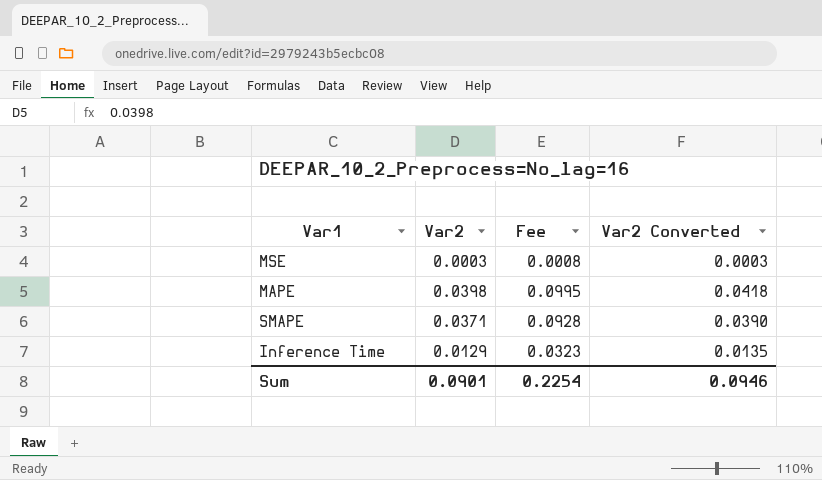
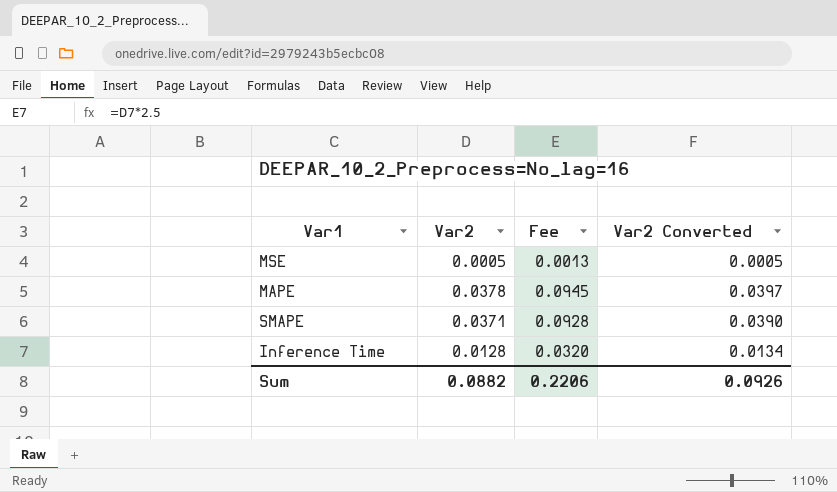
MSE | Var2: 0.0003 -> 0.0005
MSE | Fee: 0.0008 -> 0.0013
MSE | Var2 Converted: 0.0003 -> 0.0005
MAPE | Var2: 0.0398 -> 0.0378
MAPE | Fee: 0.0995 -> 0.0945
MAPE | Var2 Converted: 0.0418 -> 0.0397
Inference Time | Var2: 0.0129 -> 0.0128
Inference Time | Fee: 0.0323 -> 0.0320
Inference Time | Var2 Converted: 0.0135 -> 0.0134
Sum | Var2: 0.0901 -> 0.0882
Sum | Fee: 0.2254 -> 0.2206
Sum | Var2 Converted: 0.0946 -> 0.0926

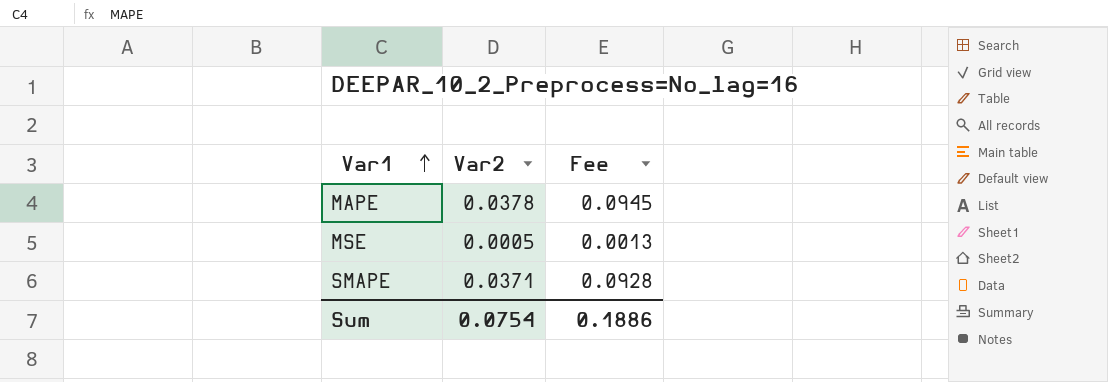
row order: none -> Var1 ascending
column Var2 Converted | formula: [Var2] * 1.05 -> none
row Inference Time: 0.0128 | 0.0320 | 0.0134 -> none
Sum | Var2: 0.0882 -> 0.0754
Sum | Fee: 0.2206 -> 0.1886

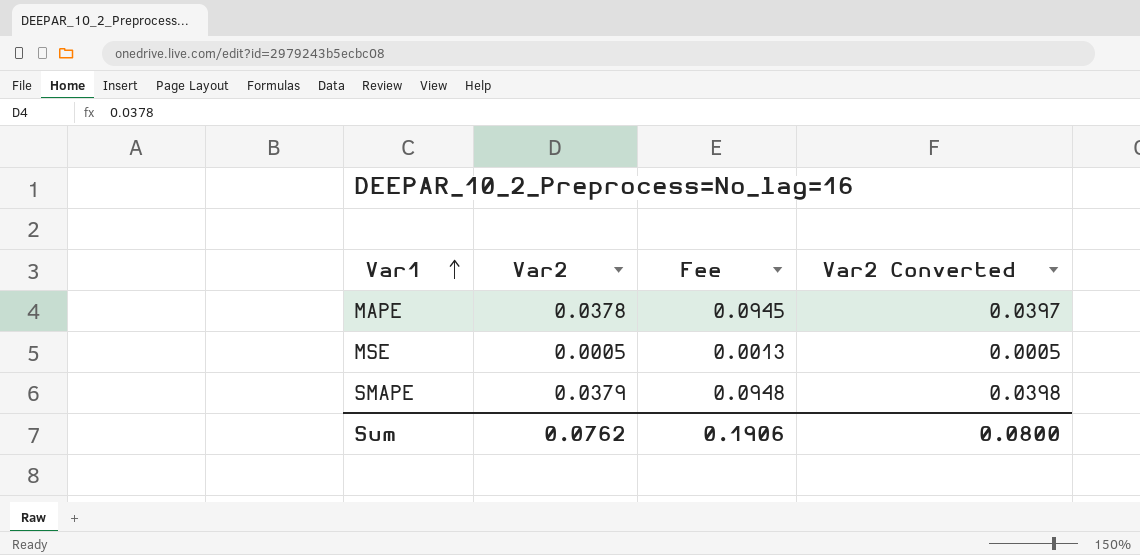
column Var2 Converted | formula: none -> [Var2] * 1.05
SMAPE | Var2: 0.0371 -> 0.0379
SMAPE | Fee: 0.0928 -> 0.0948
Sum | Var2: 0.0754 -> 0.0762
Sum | Fee: 0.1886 -> 0.1906

